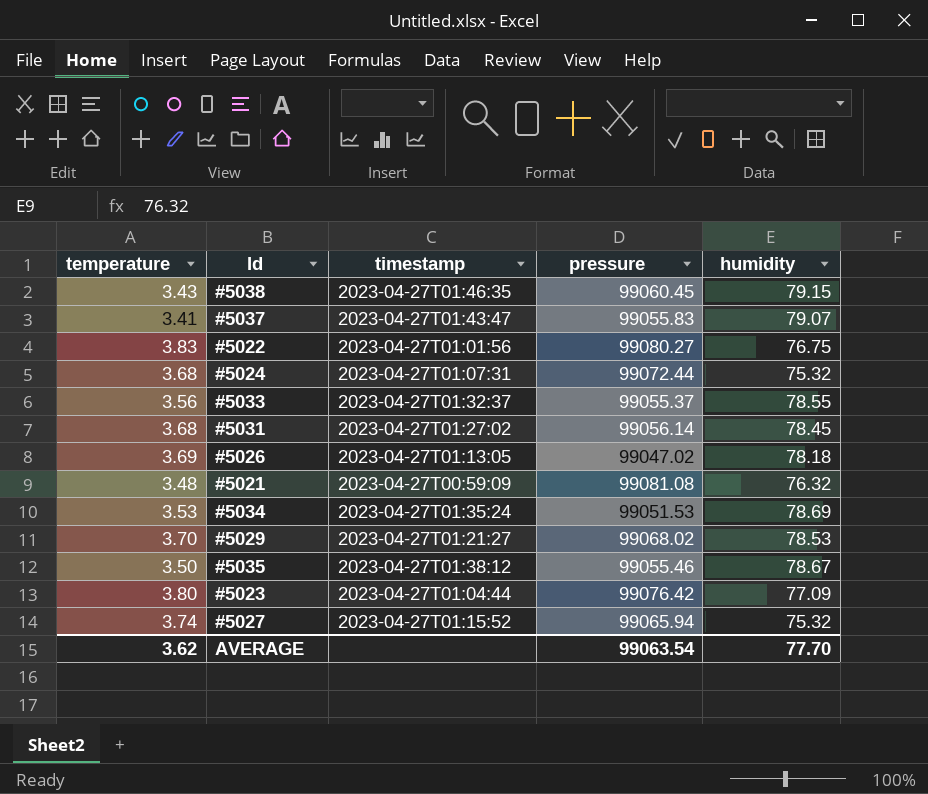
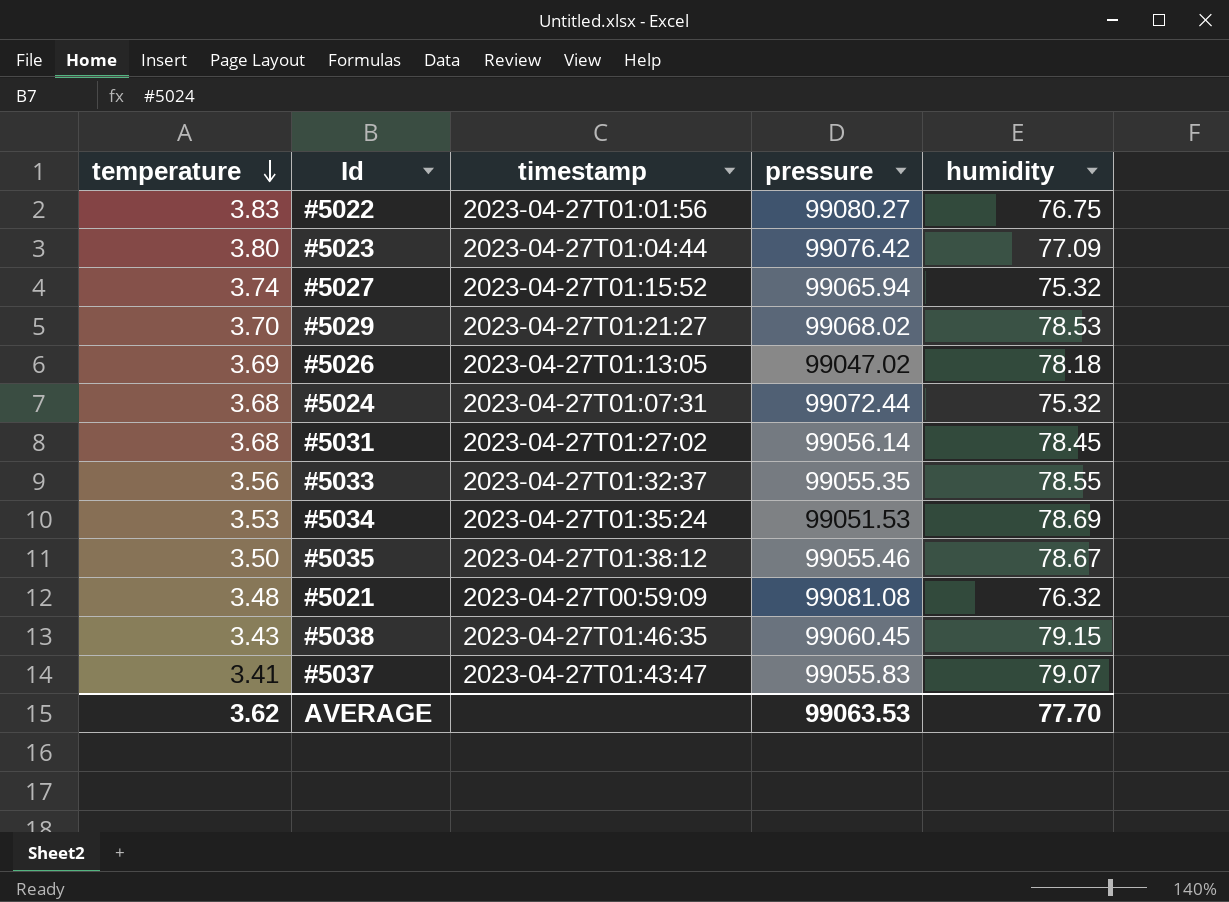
row order: none -> temperature descending
#5033 | pressure: 99055.37 -> 99055.35
AVERAGE | pressure: 99063.54 -> 99063.53

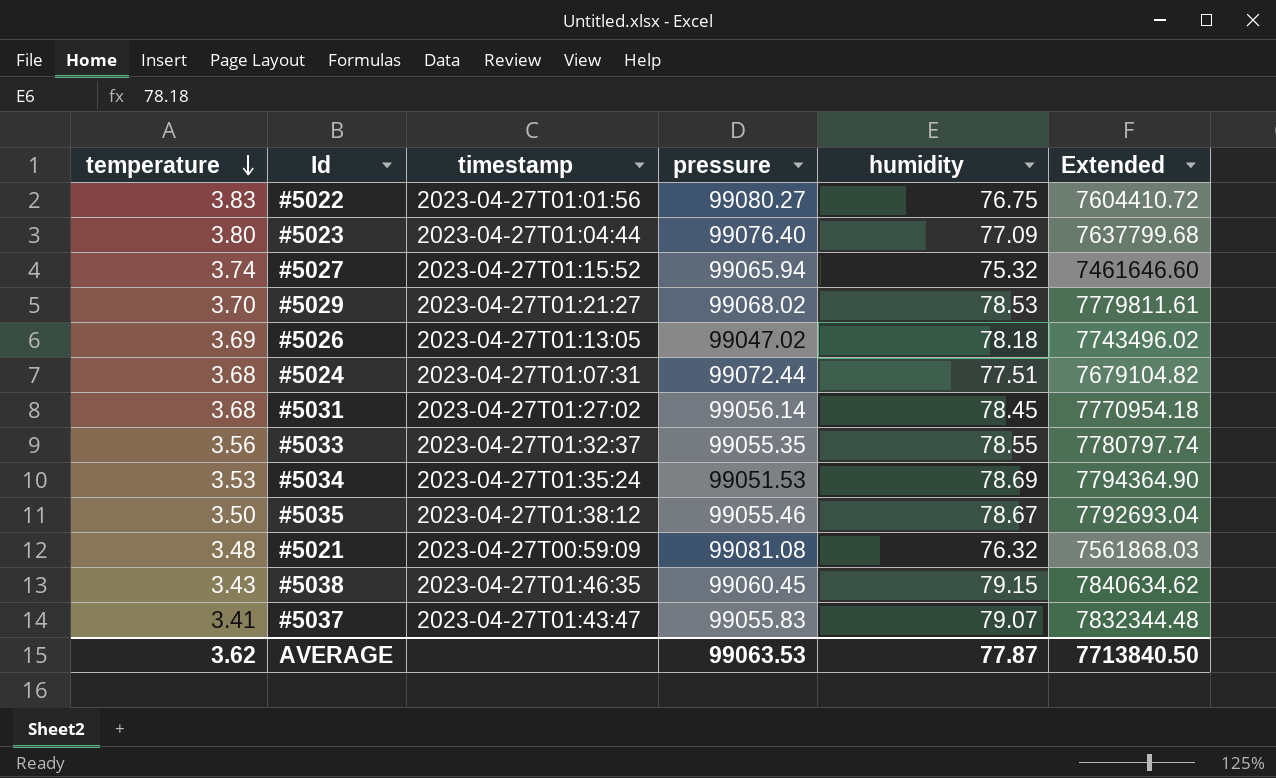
column Extended | formula: none -> [pressure] * [humidity]
#5023 | pressure: 99076.42 -> 99076.40
#5024 | humidity: 75.32 -> 77.51
AVERAGE | humidity: 77.70 -> 77.87

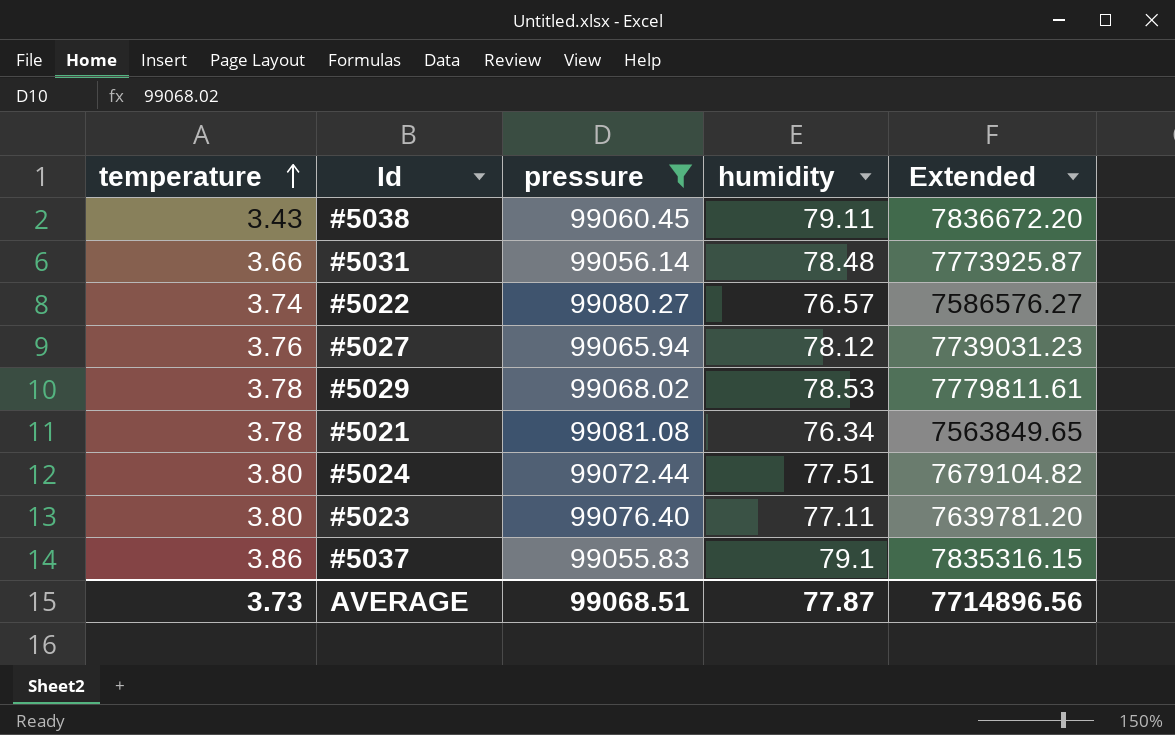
filter: none -> pressure >= 99055.83
row order: temperature descending -> temperature ascending
column timestamp | position: 3 -> none
#5038 | humidity: 79.15 -> 79.11
#5038 | Extended: 7840634.62 -> 7836672.20
#5031 | temperature: 3.68 -> 3.66
#5031 | humidity: 78.45 -> 78.48
#5031 | Extended: 7770954.18 -> 7773925.87
#5022 | temperature: 3.83 -> 3.74
#5022 | humidity: 76.75 -> 76.57
#5022 | Extended: 7604410.72 -> 7586576.27
#5027 | temperature: 3.74 -> 3.76
#5027 | humidity: 75.32 -> 78.12
#5027 | Extended: 7461646.60 -> 7739031.23
#5029 | temperature: 3.70 -> 3.78
#5021 | temperature: 3.48 -> 3.78
#5021 | humidity: 76.32 -> 76.34
#5021 | Extended: 7561868.03 -> 7563849.65
#5024 | temperature: 3.68 -> 3.80
#5023 | humidity: 77.09 -> 77.11
#5023 | Extended: 7637799.68 -> 7639781.20
#5037 | temperature: 3.41 -> 3.86
#5037 | humidity: 79.07 -> 79.1
#5037 | Extended: 7832344.48 -> 7835316.15
AVERAGE | temperature: 3.62 -> 3.73
AVERAGE | pressure: 99063.53 -> 99068.51
AVERAGE | Extended: 7713840.50 -> 7714896.56

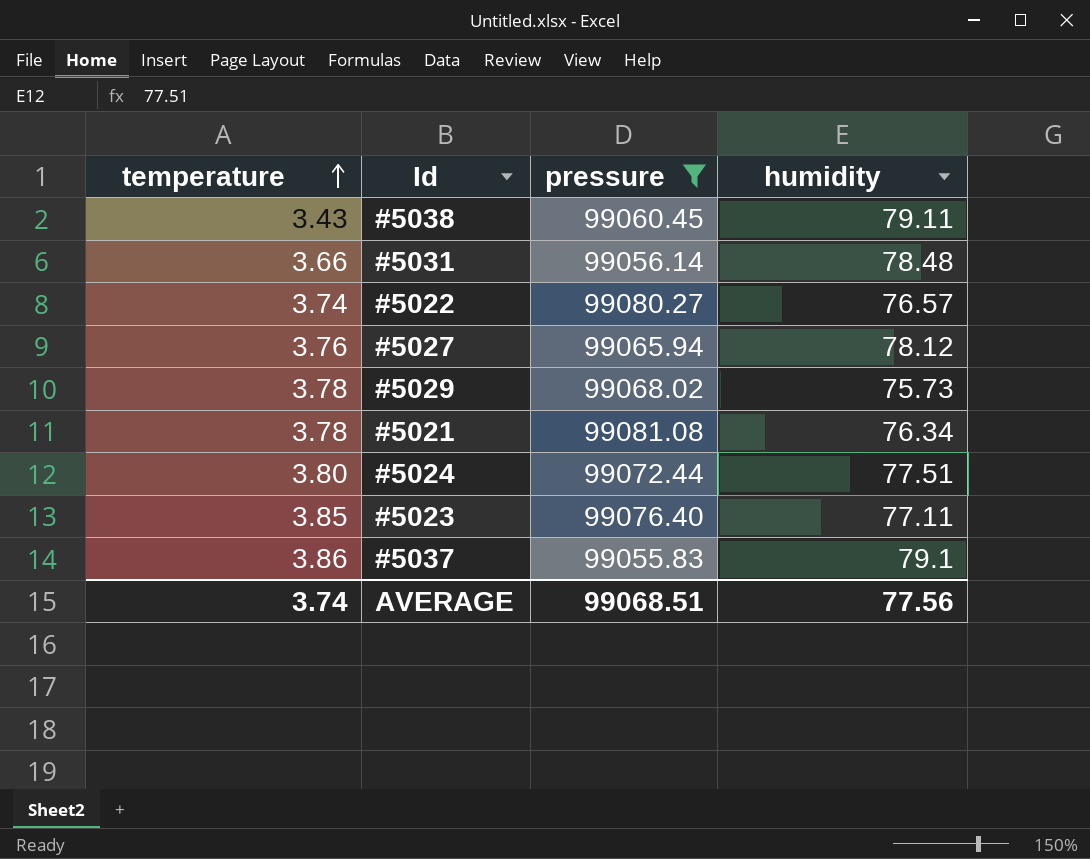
column Extended | formula: [pressure] * [humidity] -> none
#5029 | humidity: 78.53 -> 75.73
#5023 | temperature: 3.80 -> 3.85
AVERAGE | temperature: 3.73 -> 3.74
AVERAGE | humidity: 77.87 -> 77.56

